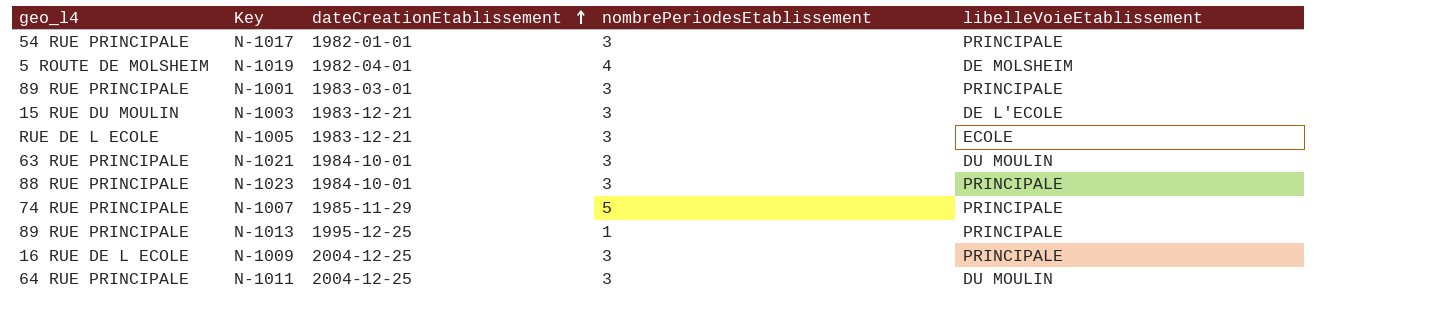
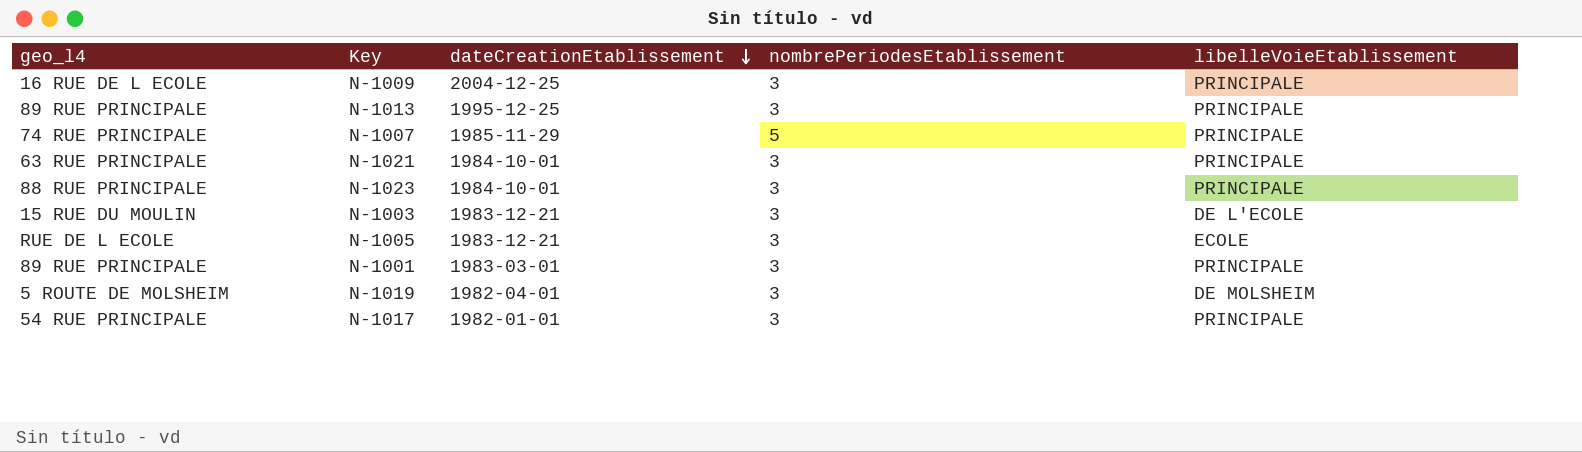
row order: dateCreationEtablissement ascending -> dateCreationEtablissement descending
row N-1011: 64 RUE PRINCIPALE | 2004-12-25 | 3 | DU MOULIN -> none
N-1013 | nombrePeriodesEtablissement: 1 -> 3
N-1021 | libelleVoieEtablissement: DU MOULIN -> PRINCIPALE
N-1019 | nombrePeriodesEtablissement: 4 -> 3

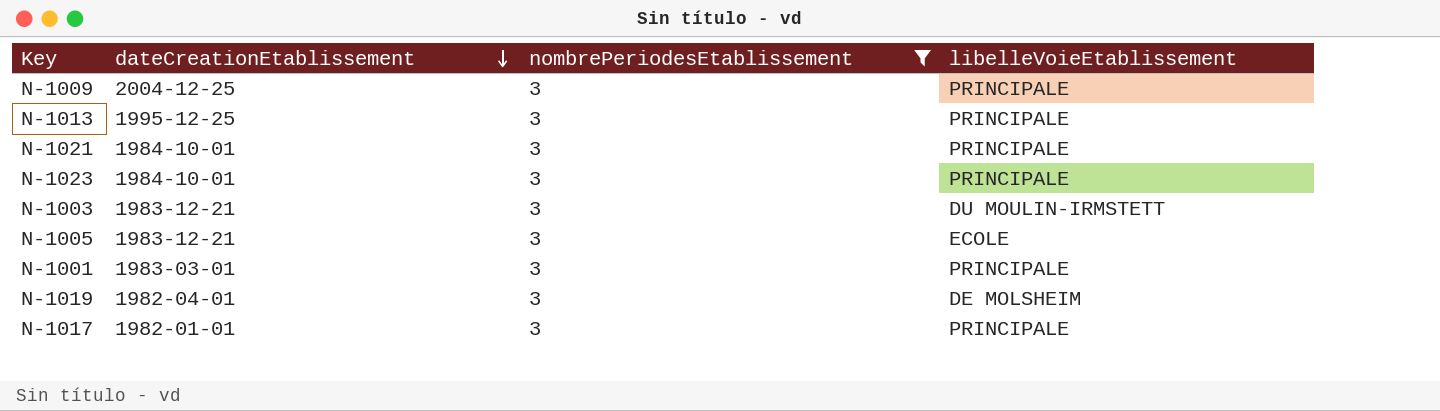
filter: none -> nombrePeriodesEtablissement = 3
column geo_l4 | position: 1 -> none
N-1003 | libelleVoieEtablissement: DE L'ECOLE -> DU MOULIN-IRMSTETT

